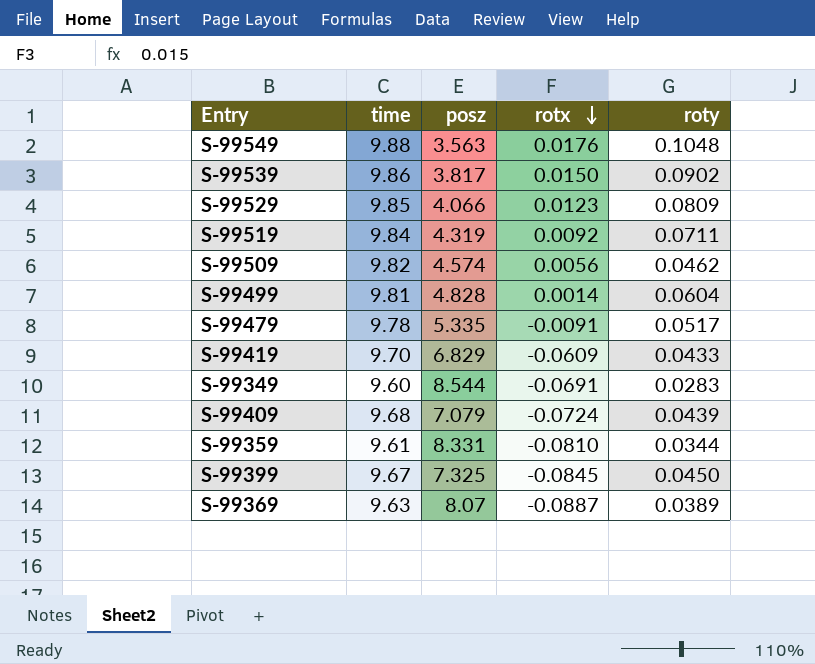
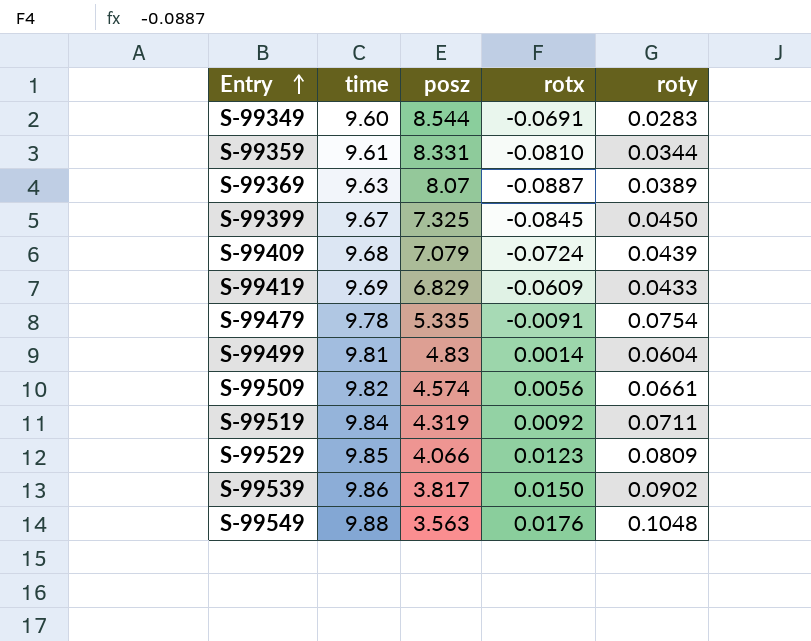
row order: rotx descending -> Entry ascending
S-99419 | time: 9.70 -> 9.69
S-99479 | roty: 0.0517 -> 0.0754
S-99499 | posz: 4.828 -> 4.83
S-99509 | roty: 0.0462 -> 0.0661

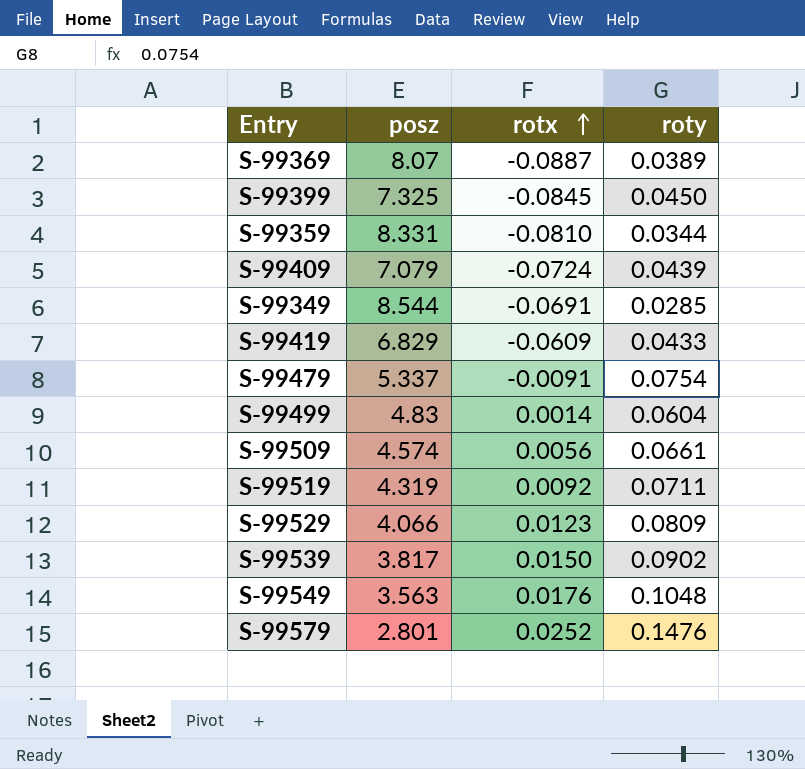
row order: Entry ascending -> rotx ascending
column time | position: 2 -> none
S-99349 | roty: 0.0283 -> 0.0285
S-99479 | posz: 5.335 -> 5.337
row S-99579: none -> 2.801 | 0.0252 | 0.1476

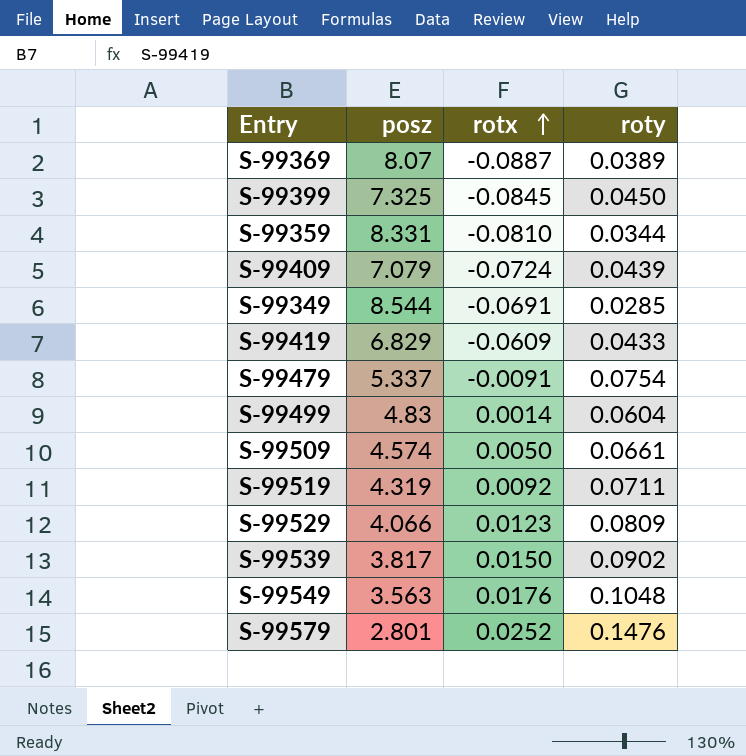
S-99509 | rotx: 0.0056 -> 0.0050

